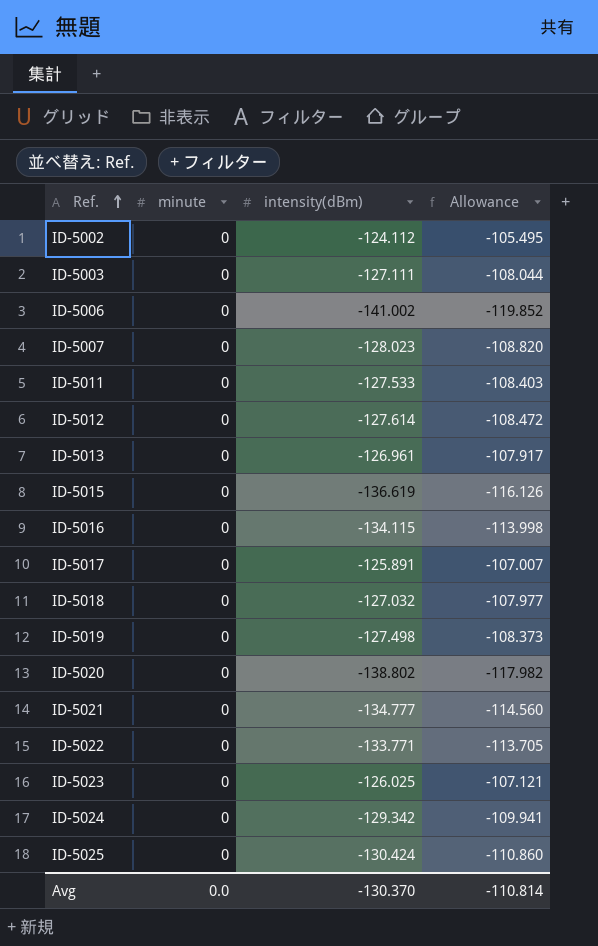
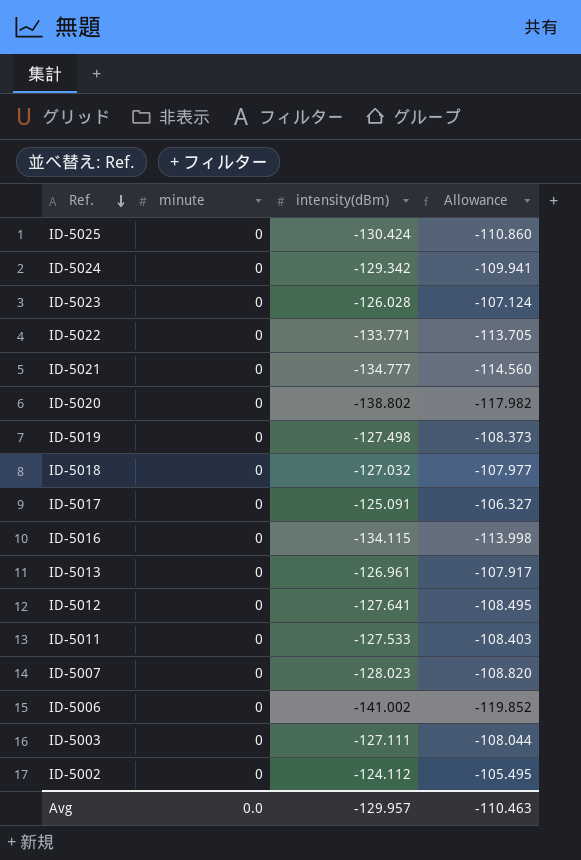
row order: Ref. ascending -> Ref. descending
row ID-5015: 0 | -136.619 | -116.126 -> none
ID-5023 | intensity(dBm): -126.025 -> -126.028
ID-5023 | Allowance: -107.121 -> -107.124
ID-5017 | intensity(dBm): -125.891 -> -125.091
ID-5017 | Allowance: -107.007 -> -106.327
ID-5012 | intensity(dBm): -127.614 -> -127.641
ID-5012 | Allowance: -108.472 -> -108.495
Avg | intensity(dBm): -130.370 -> -129.957
Avg | Allowance: -110.814 -> -110.463

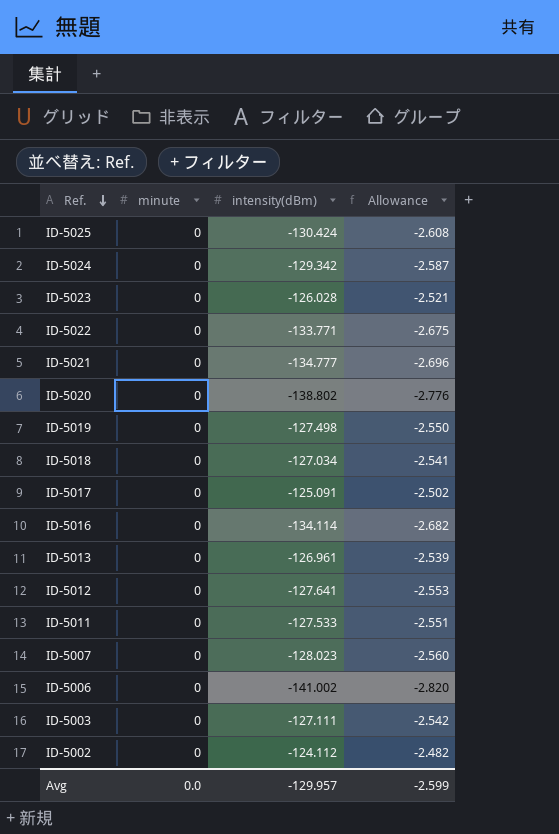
column Allowance | formula: [intensity(dBm)] * 0.85 -> [intensity(dBm)] * 0.02
ID-5018 | intensity(dBm): -127.032 -> -127.034
ID-5016 | intensity(dBm): -134.115 -> -134.114
Avg | Allowance: -110.463 -> -2.599

